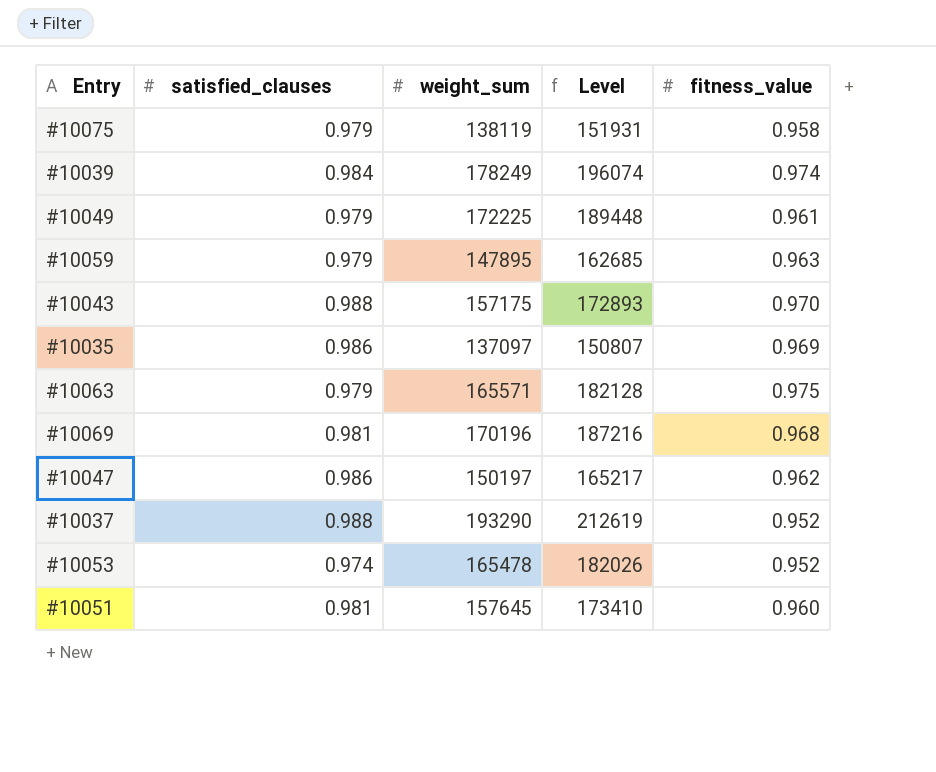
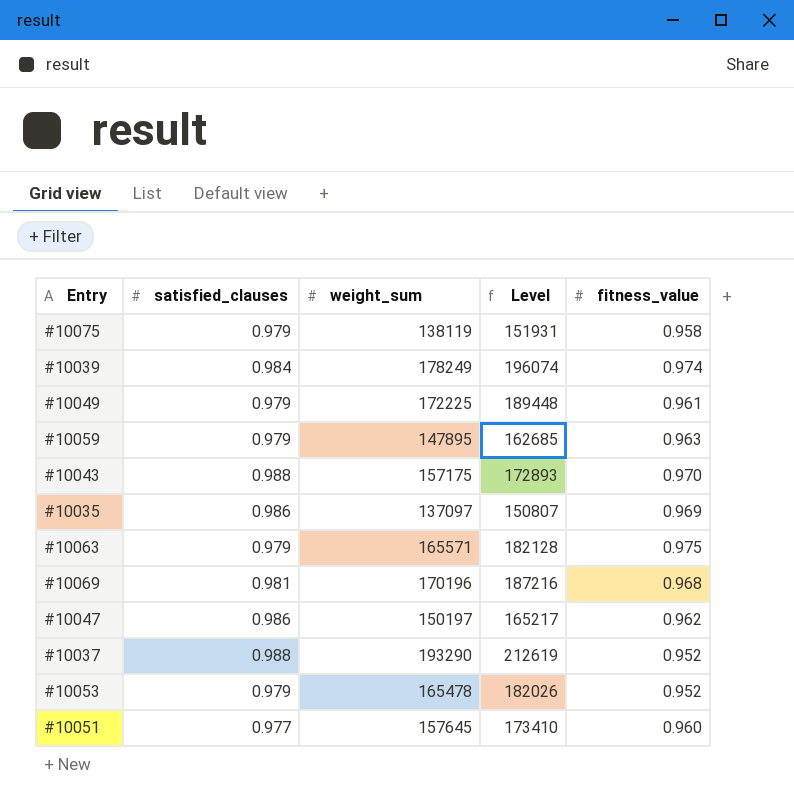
#10053 | satisfied_clauses: 0.974 -> 0.979
#10051 | satisfied_clauses: 0.981 -> 0.977

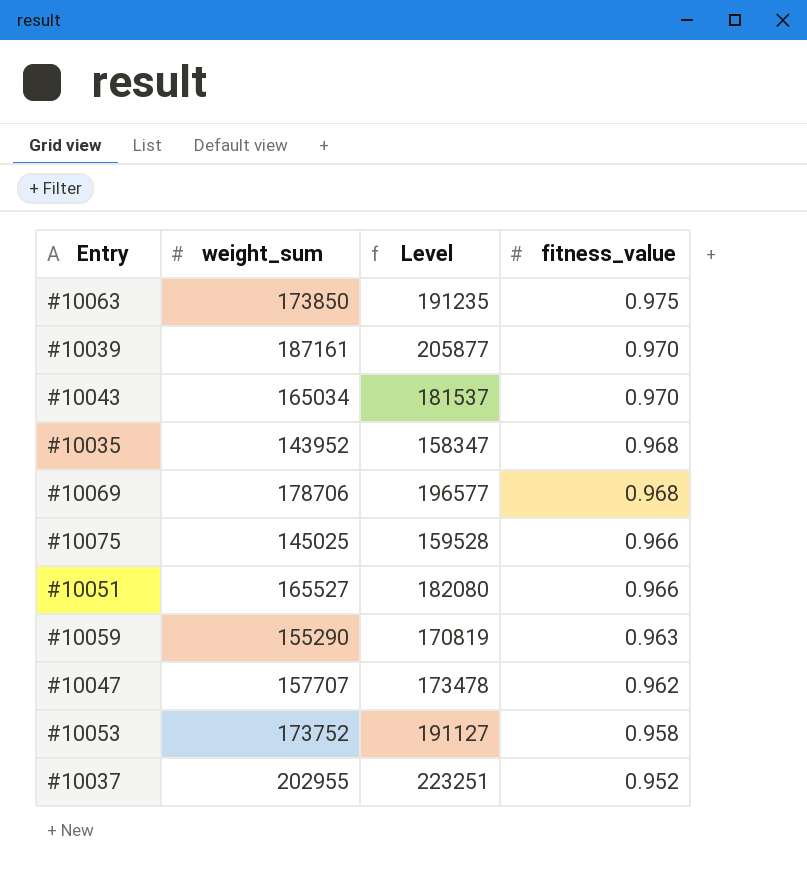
row order: none -> fitness_value descending
column satisfied_clauses | position: 2 -> none
row #10049: 0.979 | 172225 | 189448 | 0.961 -> none
#10063 | weight_sum: 165571 -> 173850
#10063 | Level: 182128 -> 191235
#10039 | weight_sum: 178249 -> 187161
#10039 | Level: 196074 -> 205877
#10039 | fitness_value: 0.974 -> 0.970
#10043 | weight_sum: 157175 -> 165034
#10043 | Level: 172893 -> 181537
#10035 | weight_sum: 137097 -> 143952
#10035 | Level: 150807 -> 158347
#10035 | fitness_value: 0.969 -> 0.968
#10069 | weight_sum: 170196 -> 178706
#10069 | Level: 187216 -> 196577
#10075 | weight_sum: 138119 -> 145025
#10075 | Level: 151931 -> 159528
#10075 | fitness_value: 0.958 -> 0.966
#10051 | weight_sum: 157645 -> 165527
#10051 | Level: 173410 -> 182080
#10051 | fitness_value: 0.960 -> 0.966
#10059 | weight_sum: 147895 -> 155290
#10059 | Level: 162685 -> 170819
#10047 | weight_sum: 150197 -> 157707
#10047 | Level: 165217 -> 173478
#10053 | weight_sum: 165478 -> 173752
#10053 | Level: 182026 -> 191127
#10053 | fitness_value: 0.952 -> 0.958
#10037 | weight_sum: 193290 -> 202955
#10037 | Level: 212619 -> 223251

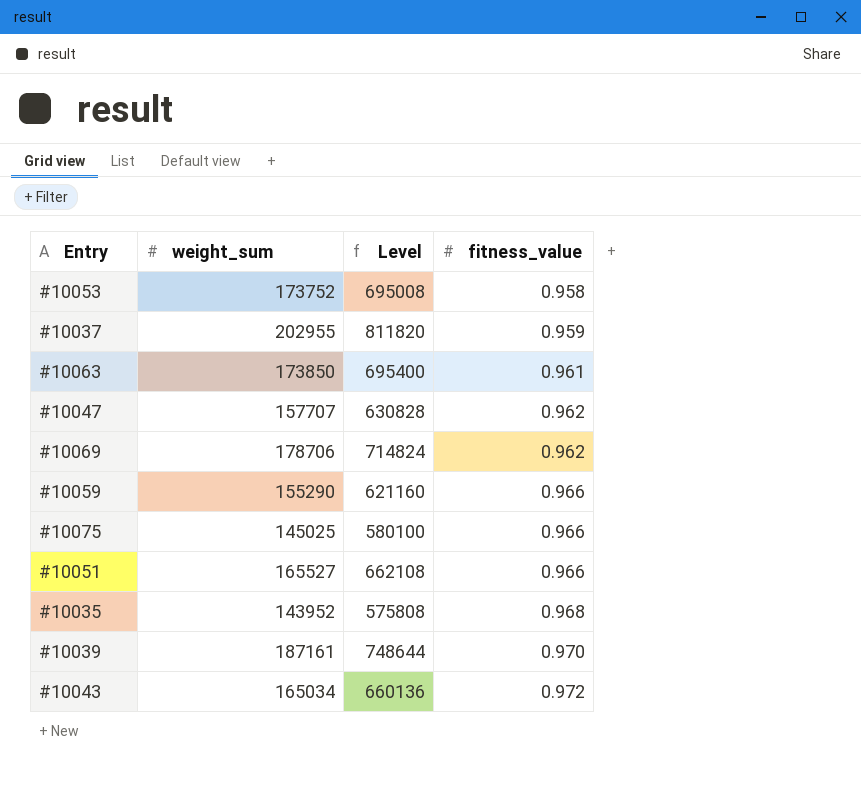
row order: fitness_value descending -> fitness_value ascending
column Level | formula: [weight_sum] * 1.1 -> [weight_sum] * 4
#10037 | fitness_value: 0.952 -> 0.959
#10063 | fitness_value: 0.975 -> 0.961
#10069 | fitness_value: 0.968 -> 0.962
#10059 | fitness_value: 0.963 -> 0.966
#10043 | fitness_value: 0.970 -> 0.972

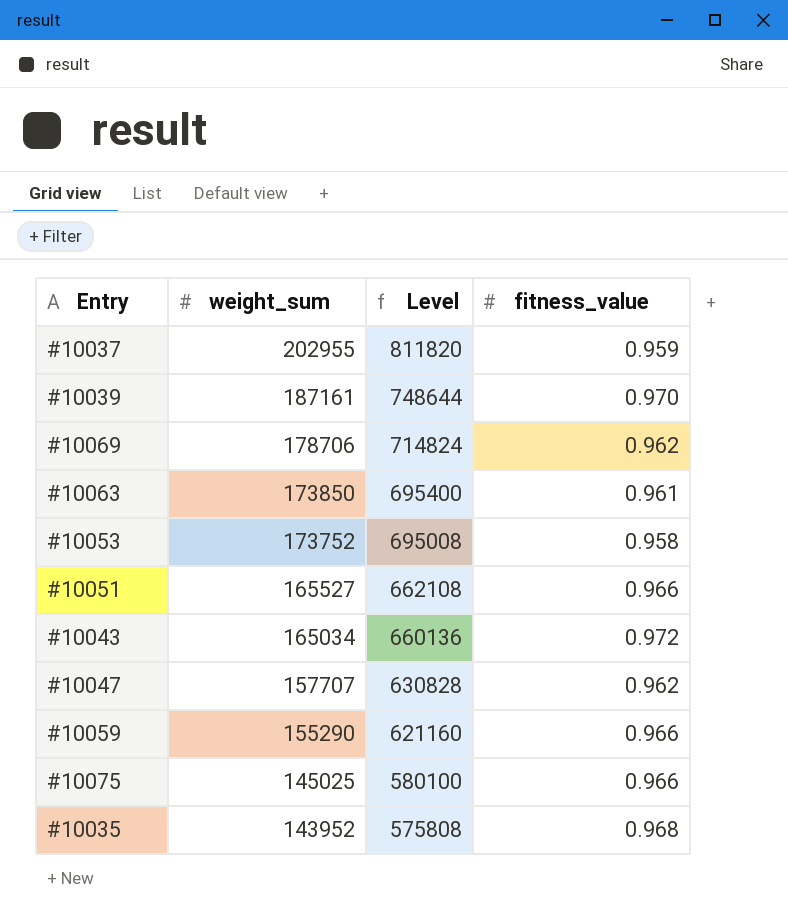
row order: fitness_value ascending -> weight_sum descending

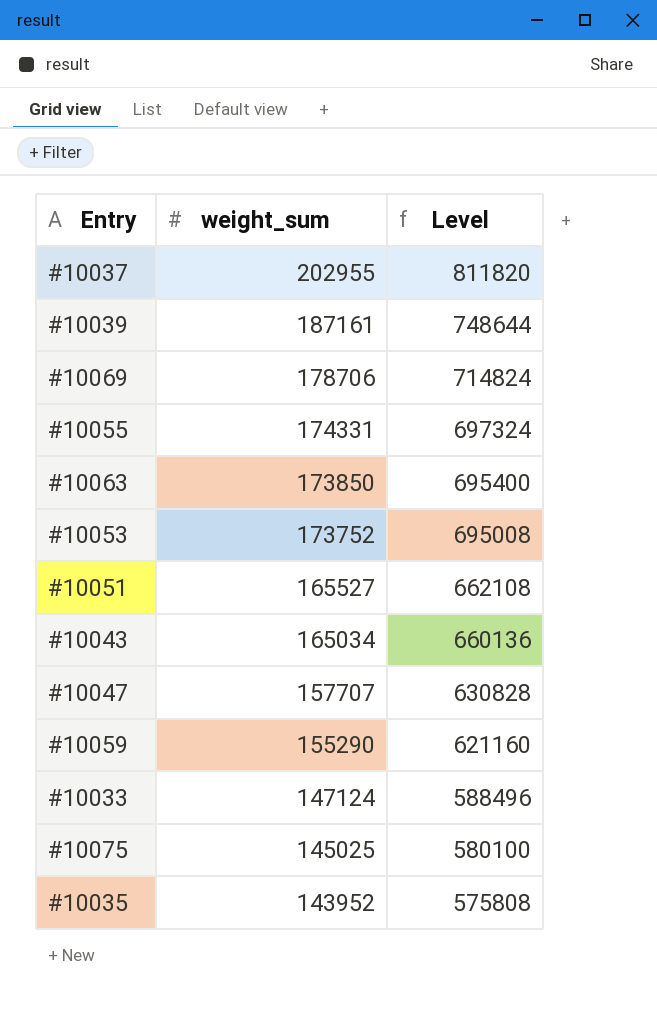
column fitness_value | position: 4 -> none
row #10055: none -> 174331 | 697324
row #10033: none -> 147124 | 588496

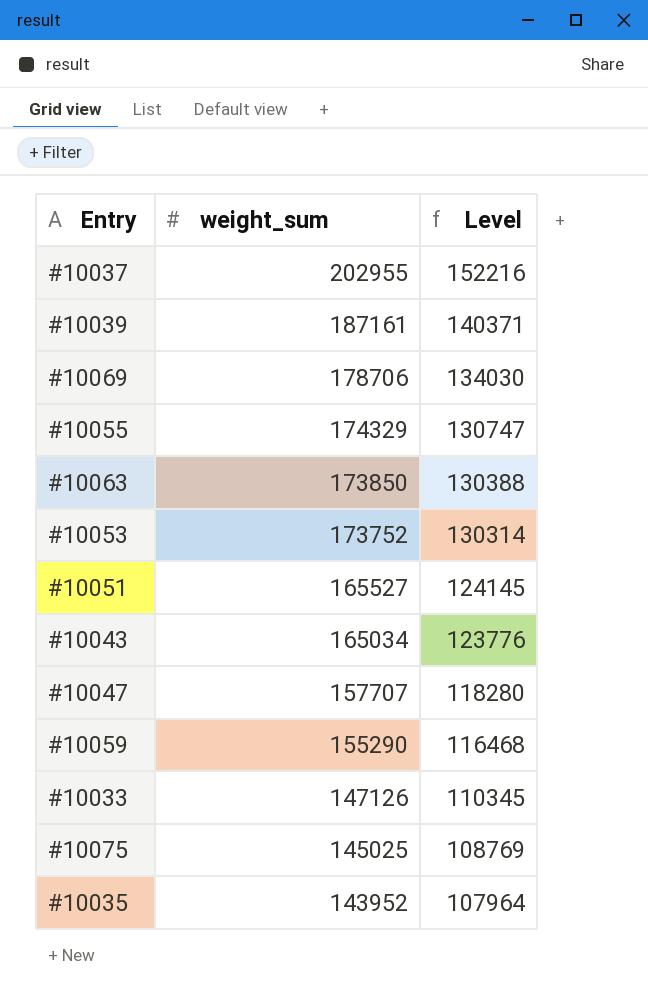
column Level | formula: [weight_sum] * 4 -> [weight_sum] * 0.75
#10055 | weight_sum: 174331 -> 174329
#10033 | weight_sum: 147124 -> 147126

